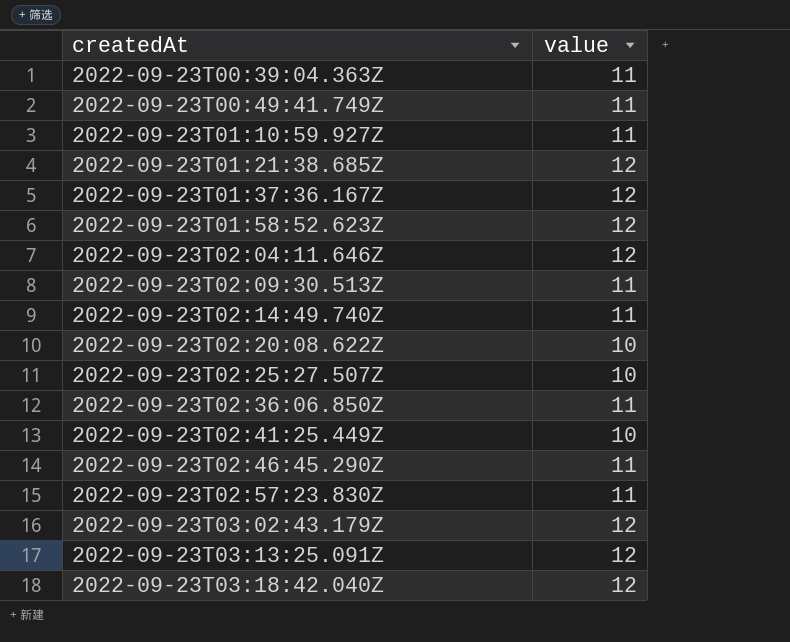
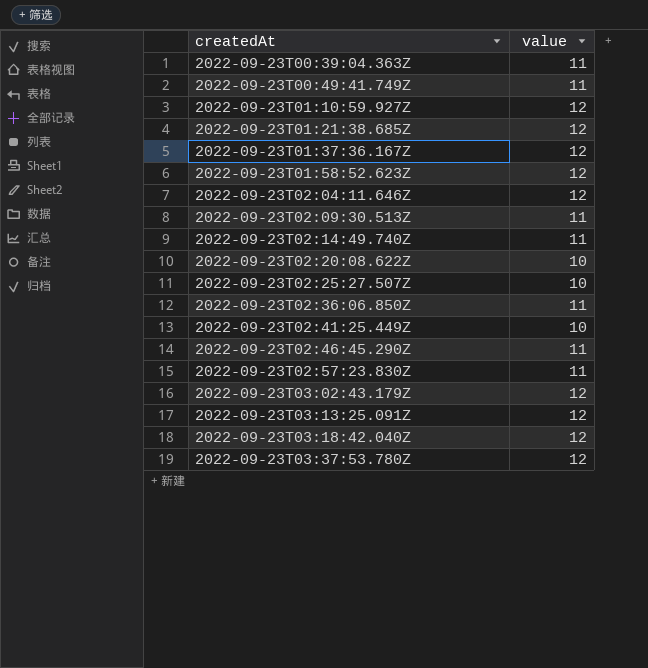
2022-09-23T01:10:59.927Z | value: 11 -> 12
row 2022-09-23T03:37:53.780Z: none -> 12

